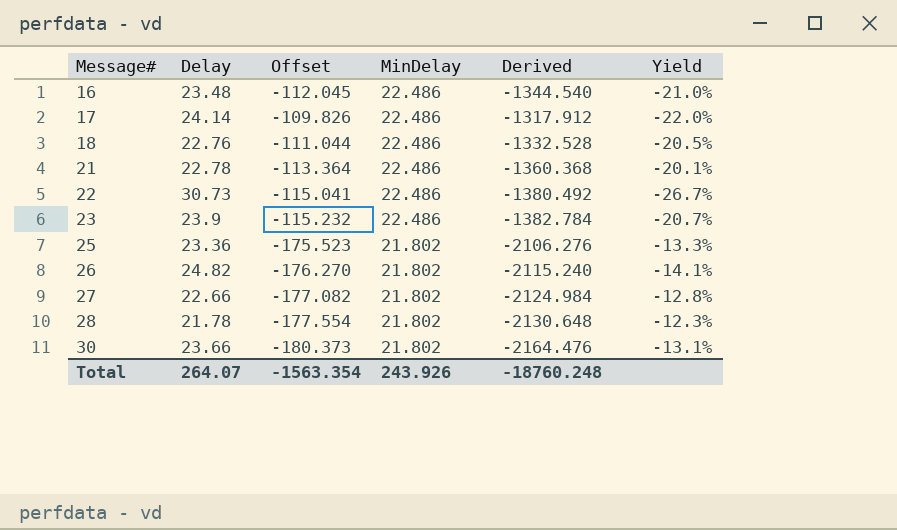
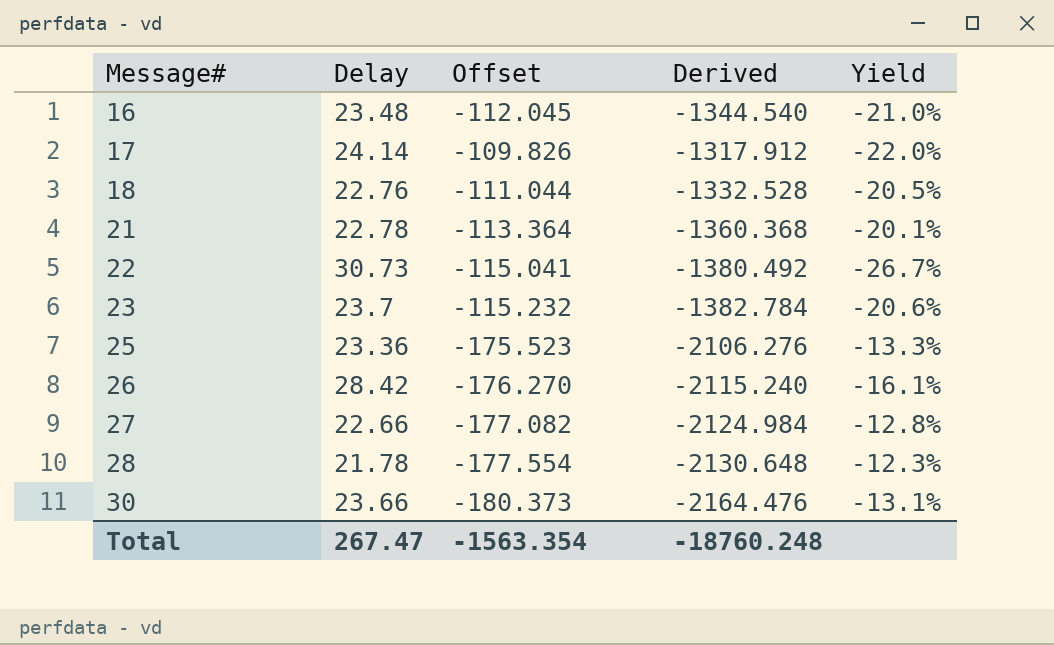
column MinDelay | position: 4 -> none
23 | Delay: 23.9 -> 23.7
23 | Yield: -20.7% -> -20.6%
26 | Delay: 24.82 -> 28.42
26 | Yield: -14.1% -> -16.1%
Total | Delay: 264.07 -> 267.47

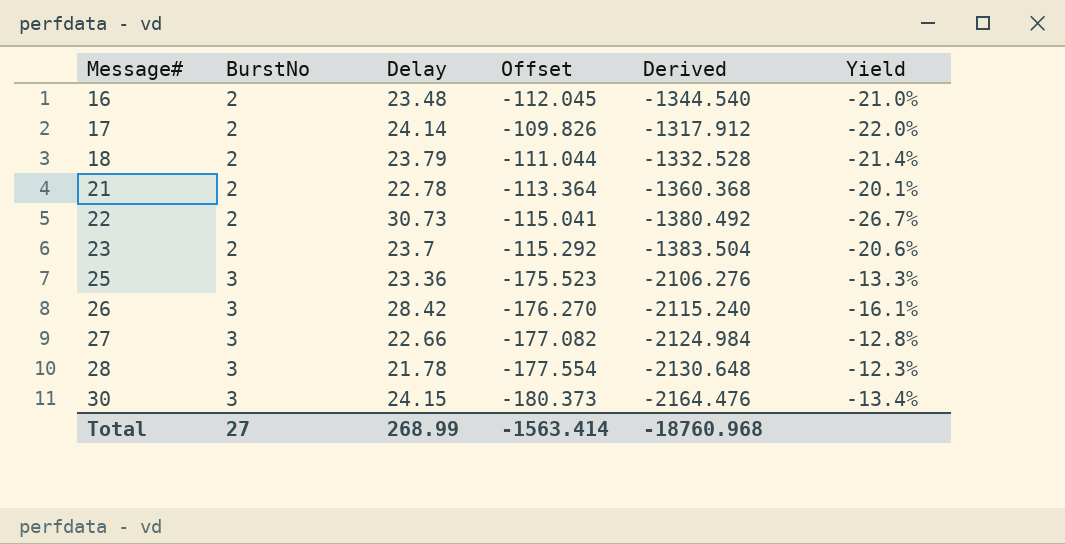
column BurstNo | position: none -> 2
18 | Delay: 22.76 -> 23.79
18 | Yield: -20.5% -> -21.4%
23 | Offset: -115.232 -> -115.292
23 | Derived: -1382.784 -> -1383.504
30 | Delay: 23.66 -> 24.15
30 | Yield: -13.1% -> -13.4%
Total | Delay: 267.47 -> 268.99
Total | Offset: -1563.354 -> -1563.414
Total | Derived: -18760.248 -> -18760.968

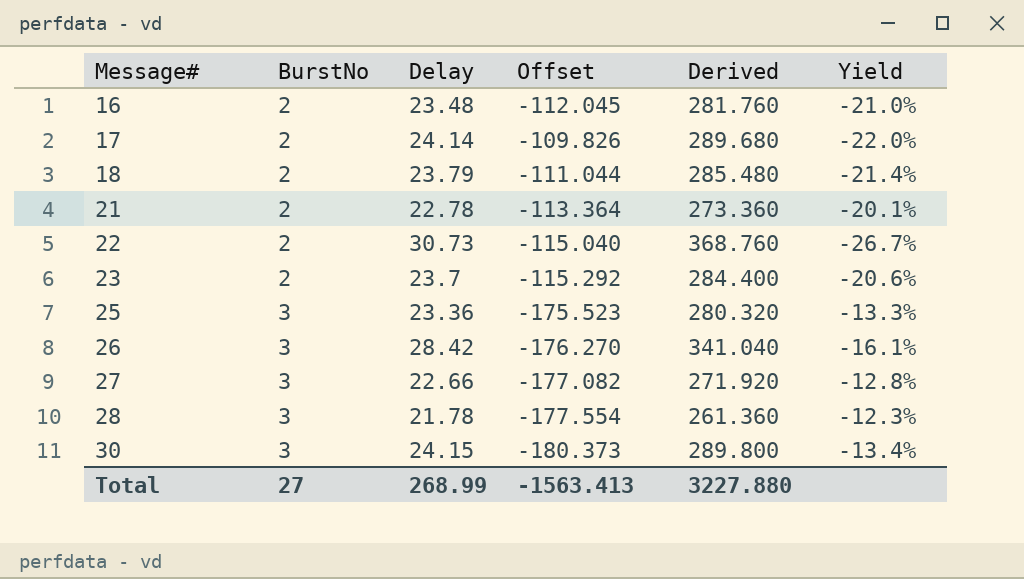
column Derived | formula: [Offset] * 12 -> [Delay] * 12
22 | Offset: -115.041 -> -115.040
Total | Offset: -1563.414 -> -1563.413
Total | Derived: -18760.968 -> 3227.880

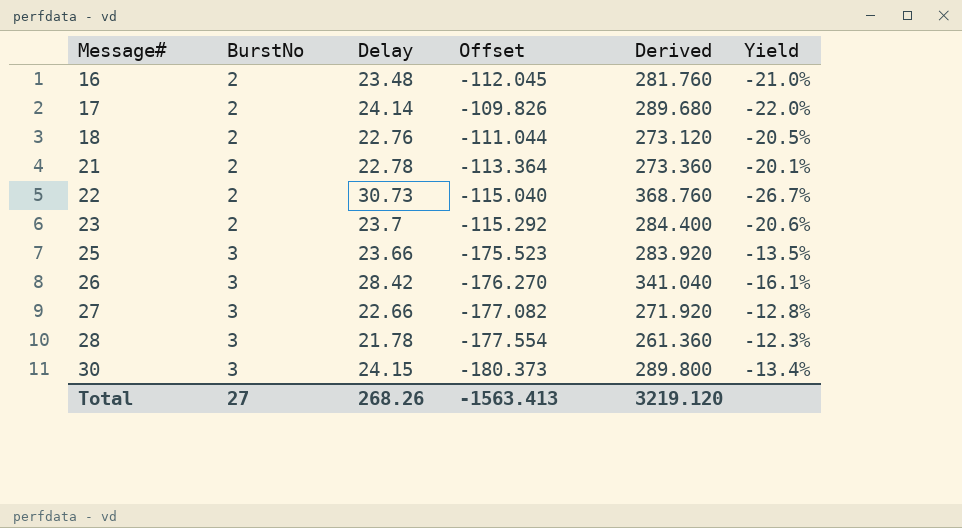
18 | Delay: 23.79 -> 22.76
18 | Derived: 285.480 -> 273.120
18 | Yield: -21.4% -> -20.5%
25 | Delay: 23.36 -> 23.66
25 | Derived: 280.320 -> 283.920
25 | Yield: -13.3% -> -13.5%
Total | Delay: 268.99 -> 268.26
Total | Derived: 3227.880 -> 3219.120

